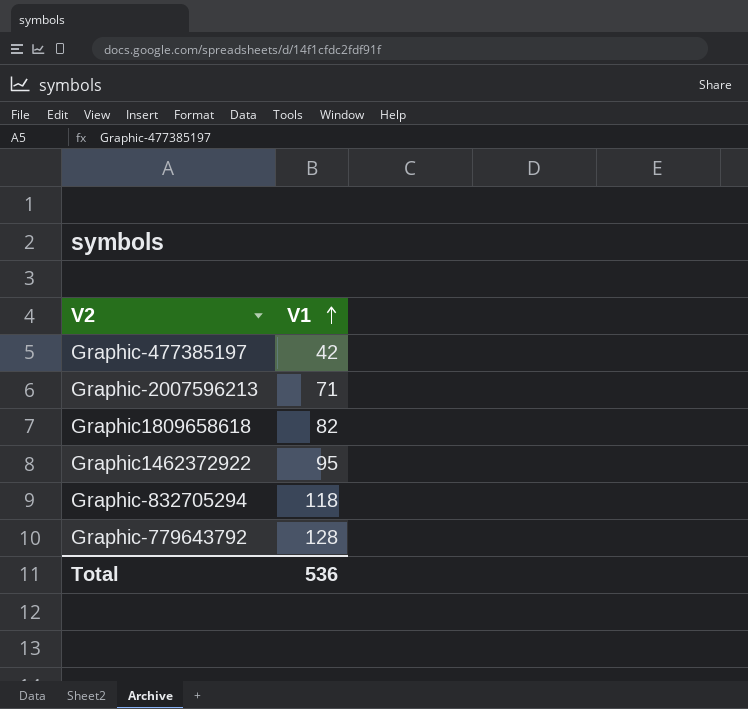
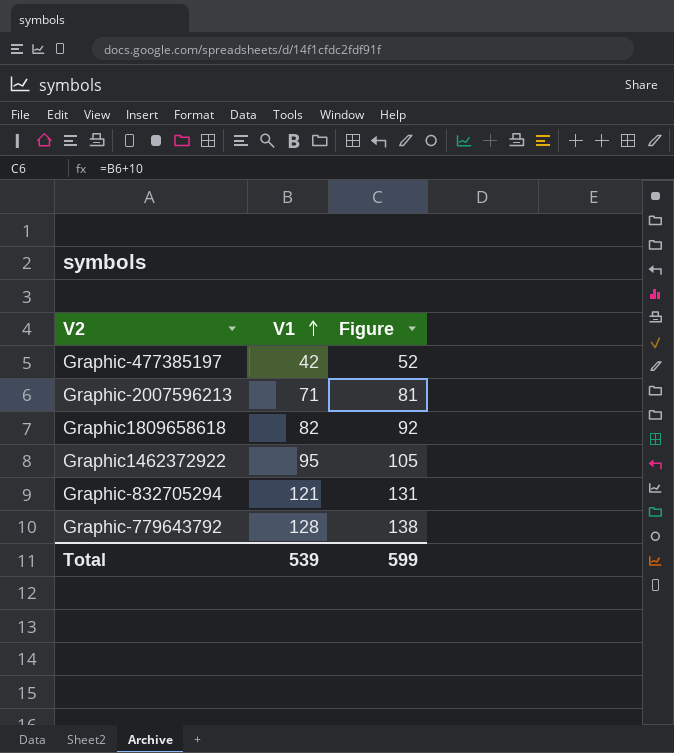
column Figure | formula: none -> [V1] + 10
Graphic-832705294 | V1: 118 -> 121
Total | V1: 536 -> 539

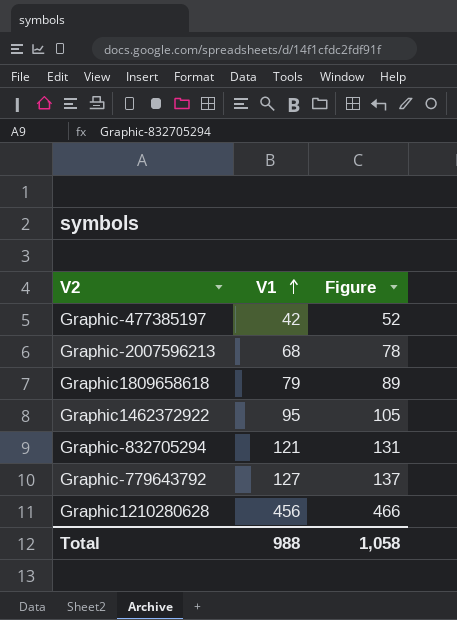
Graphic-2007596213 | V1: 71 -> 68
Graphic-2007596213 | Figure: 81 -> 78
Graphic1809658618 | V1: 82 -> 79
Graphic1809658618 | Figure: 92 -> 89
Graphic-779643792 | V1: 128 -> 127
Graphic-779643792 | Figure: 138 -> 137
row Graphic1210280628: none -> 456 | 466
Total | V1: 539 -> 988
Total | Figure: 599 -> 1,058

